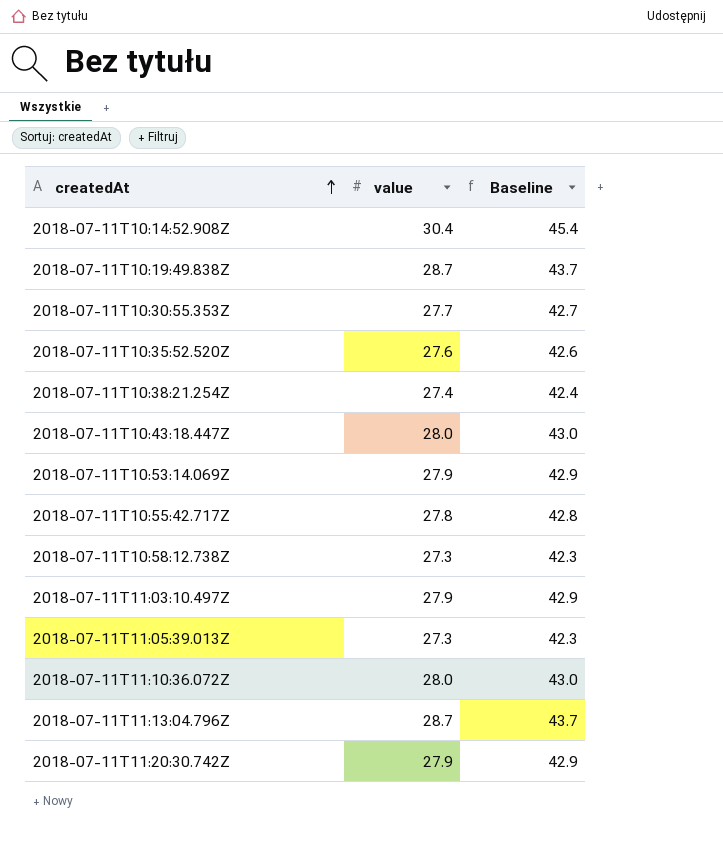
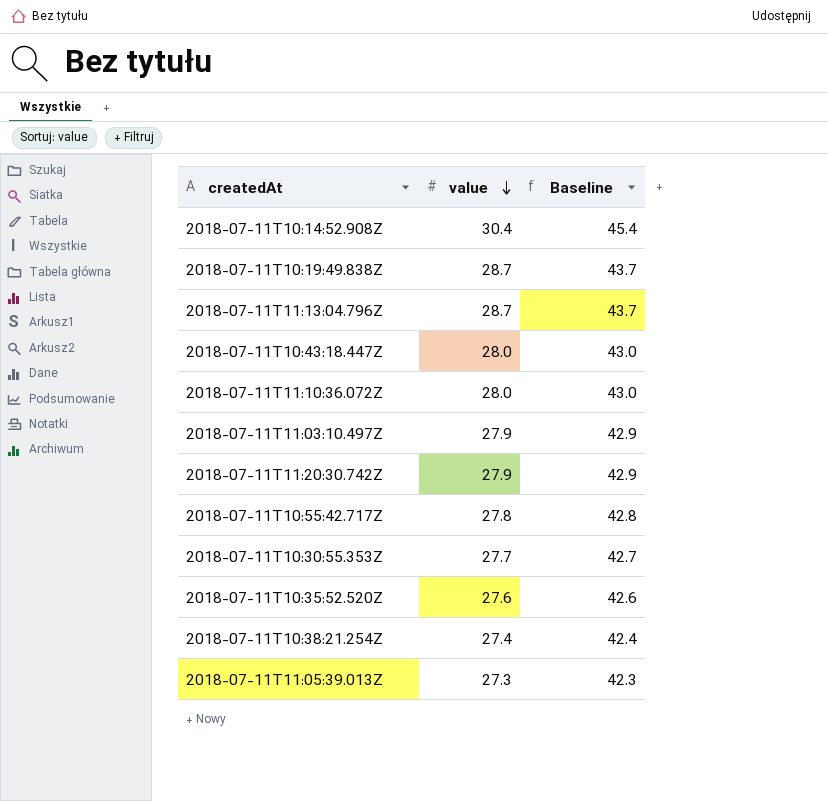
row order: createdAt ascending -> value descending
row 2018-07-11T10:53:14.069Z: 27.9 | 42.9 -> none
row 2018-07-11T10:58:12.738Z: 27.3 | 42.3 -> none

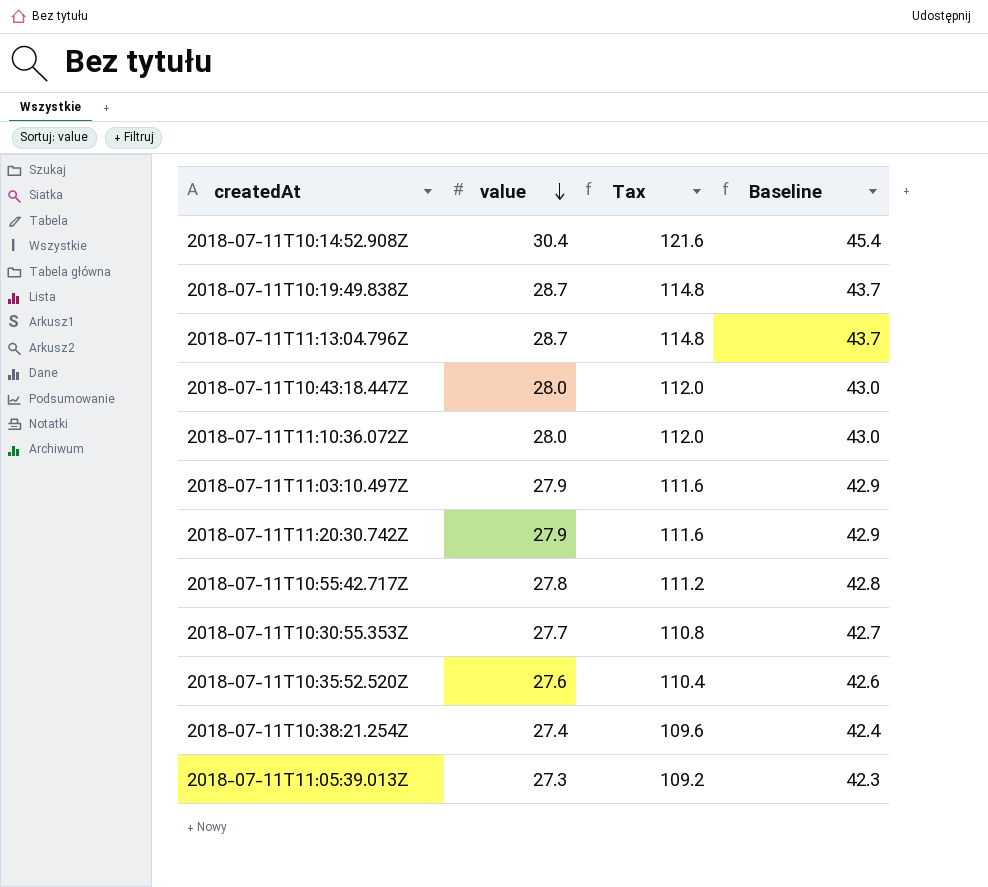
column Tax | formula: none -> [value] * 4

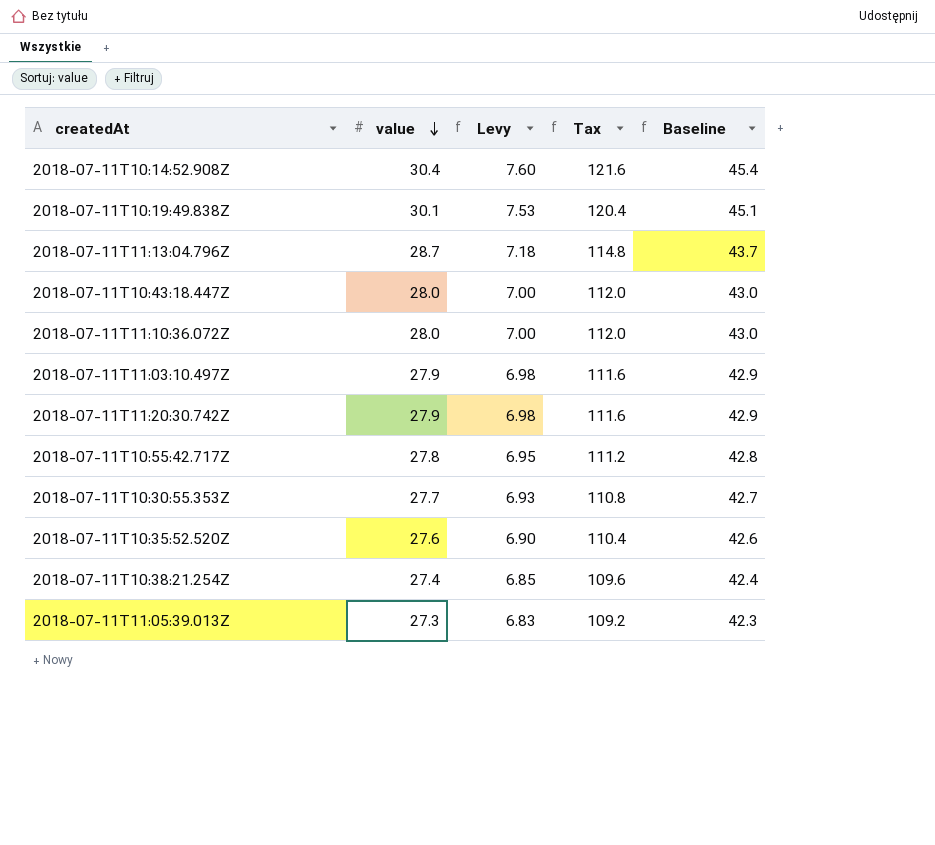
column Levy | formula: none -> [value] * 0.25
2018-07-11T10:19:49.838Z | value: 28.7 -> 30.1
2018-07-11T10:19:49.838Z | Tax: 114.8 -> 120.4
2018-07-11T10:19:49.838Z | Baseline: 43.7 -> 45.1

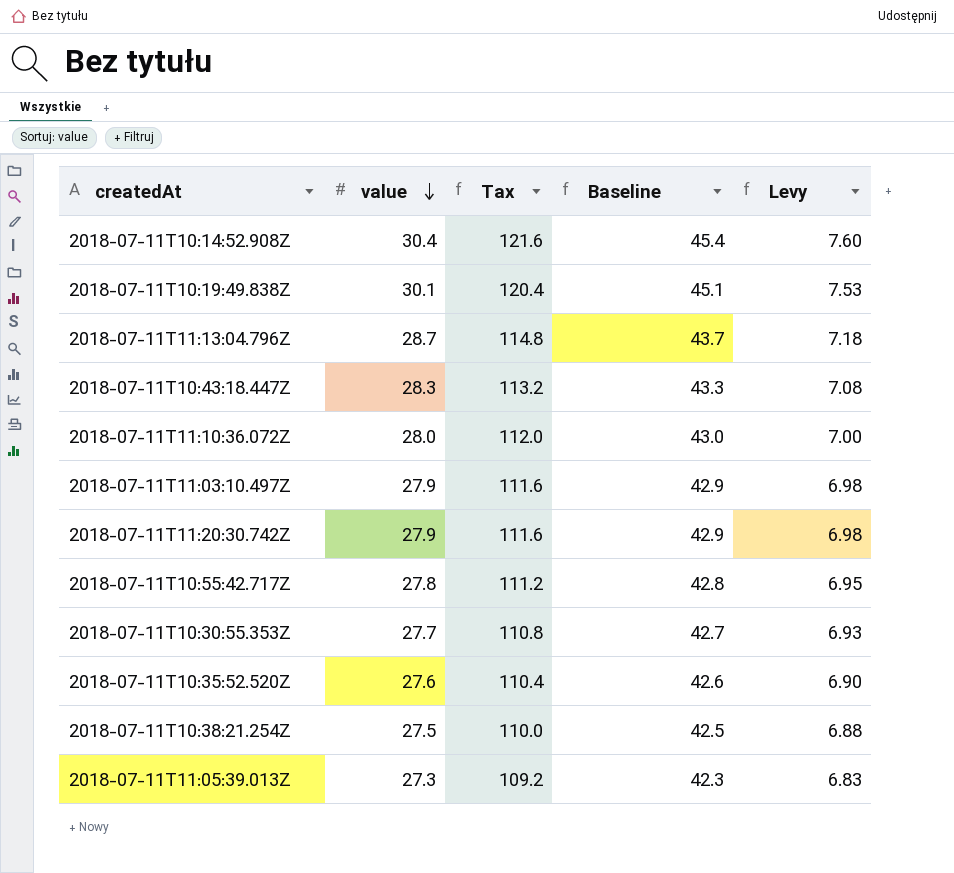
column Levy | position: 3 -> 5
2018-07-11T10:43:18.447Z | value: 28.0 -> 28.3
2018-07-11T10:43:18.447Z | Tax: 112.0 -> 113.2
2018-07-11T10:43:18.447Z | Baseline: 43.0 -> 43.3
2018-07-11T10:43:18.447Z | Levy: 7.00 -> 7.08
2018-07-11T10:38:21.254Z | value: 27.4 -> 27.5
2018-07-11T10:38:21.254Z | Tax: 109.6 -> 110.0
2018-07-11T10:38:21.254Z | Baseline: 42.4 -> 42.5
2018-07-11T10:38:21.254Z | Levy: 6.85 -> 6.88

